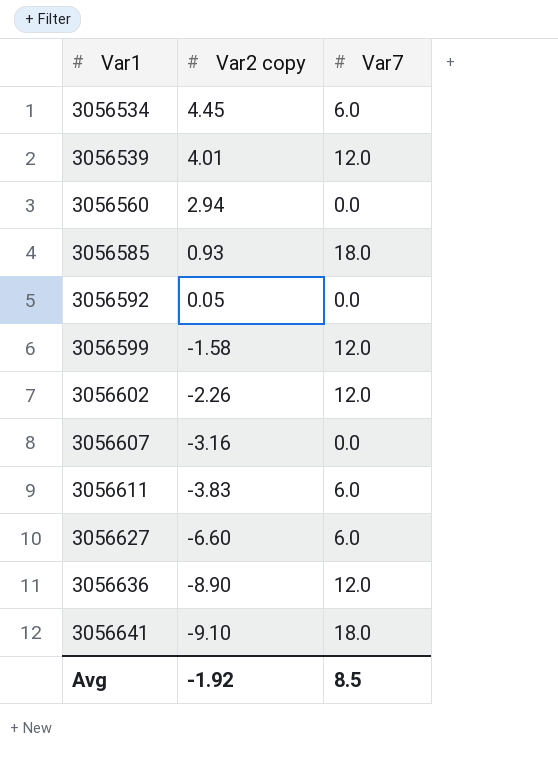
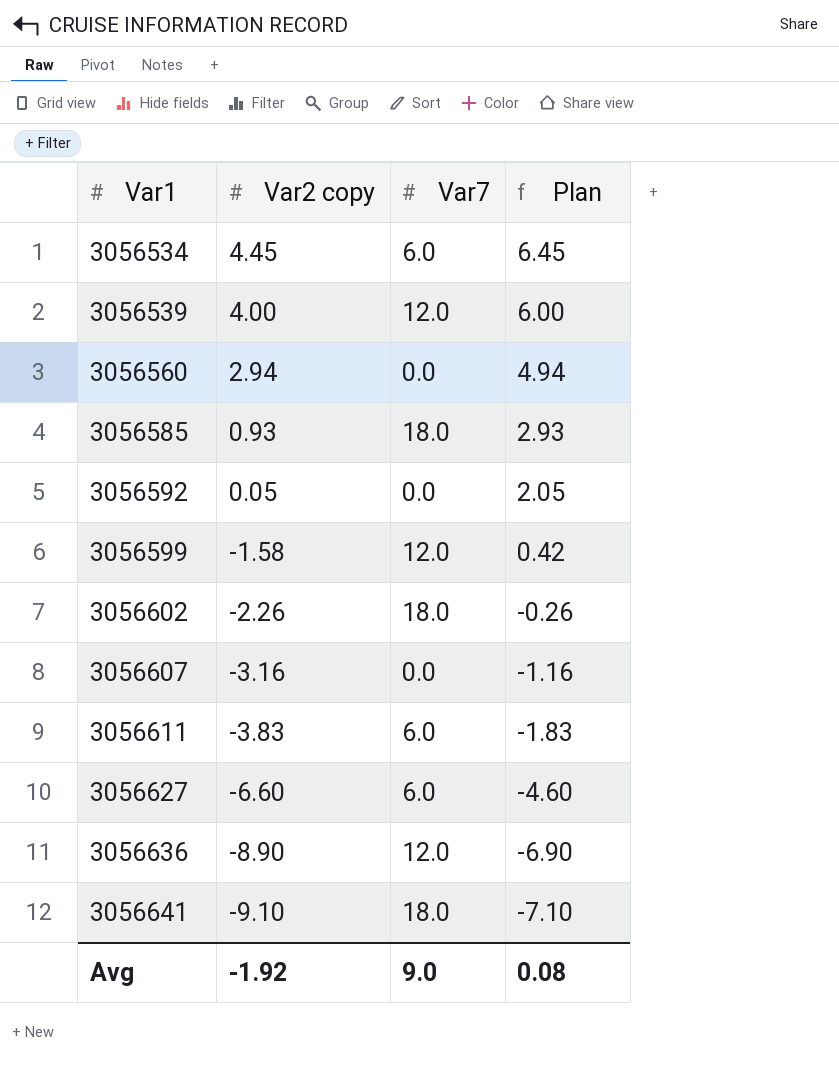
column Plan | formula: none -> [Var2 copy] + 2
3056539 | Var2 copy: 4.01 -> 4.00
3056602 | Var7: 12.0 -> 18.0
Avg | Var7: 8.5 -> 9.0

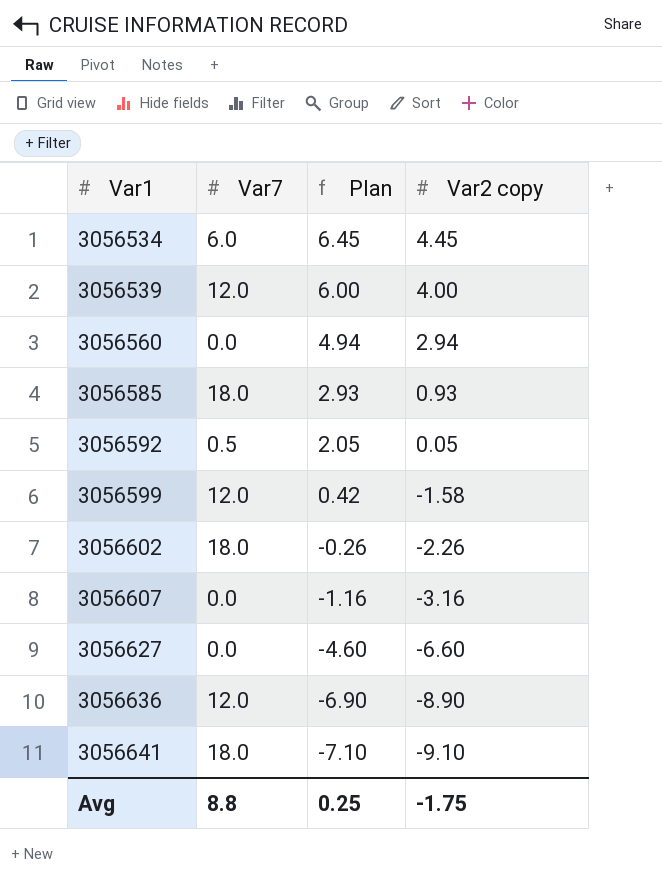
column Var2 copy | position: 2 -> 4
row 3056611: -3.83 | 6.0 | -1.83 -> none
3056592 | Var7: 0.0 -> 0.5
3056627 | Var7: 6.0 -> 0.0
Avg | Var7: 9.0 -> 8.8
Avg | Plan: 0.08 -> 0.25
Avg | Var2 copy: -1.92 -> -1.75

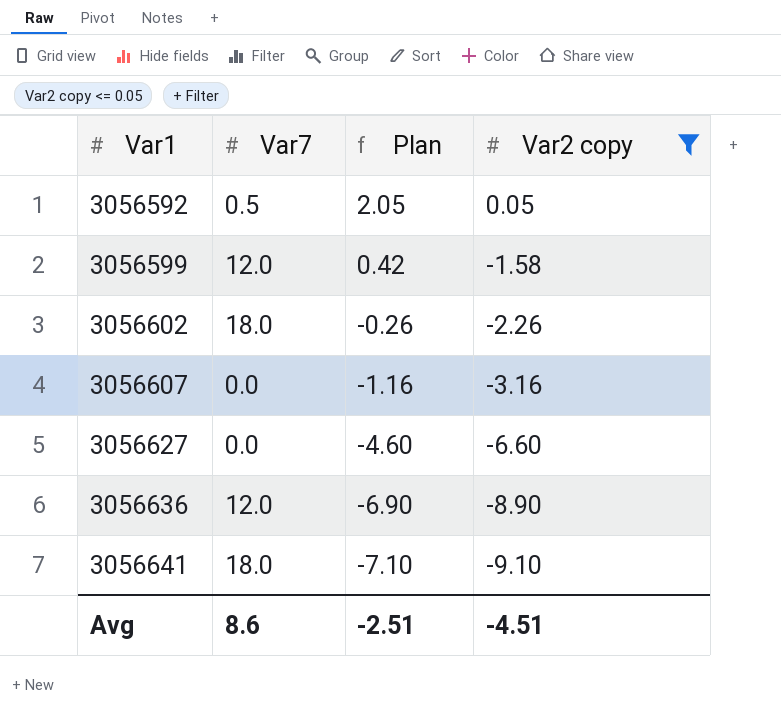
filter: none -> Var2 copy <= 0.05
Avg | Var7: 8.8 -> 8.6
Avg | Plan: 0.25 -> -2.51
Avg | Var2 copy: -1.75 -> -4.51

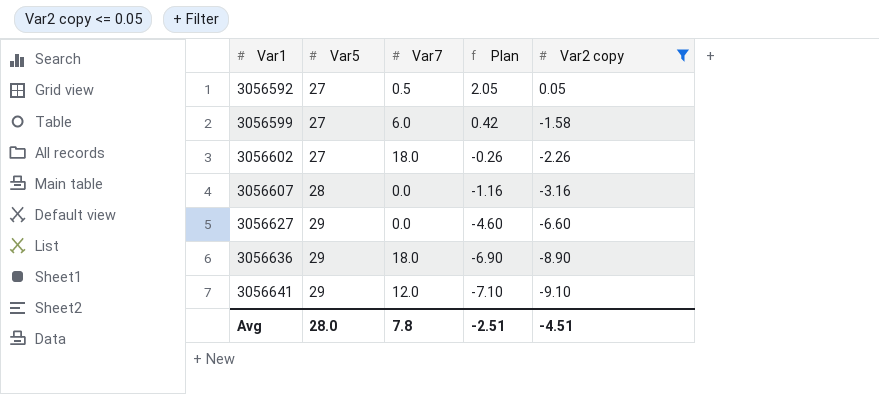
column Var5 | position: none -> 2
3056599 | Var7: 12.0 -> 6.0
3056636 | Var7: 12.0 -> 18.0
3056641 | Var7: 18.0 -> 12.0
Avg | Var7: 8.6 -> 7.8

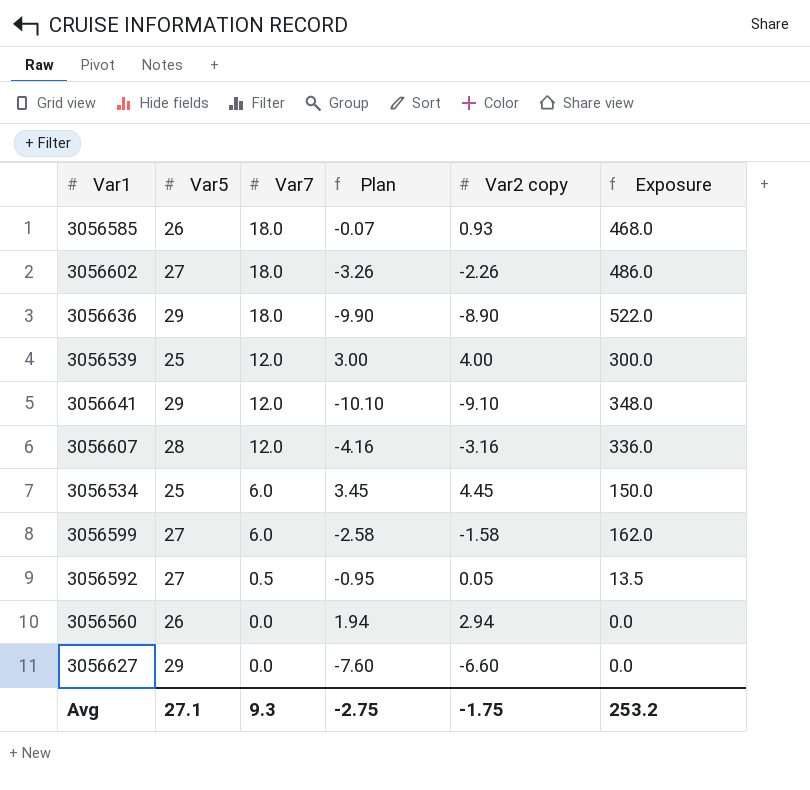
filter: Var2 copy <= 0.05 -> none
row order: Var1 ascending -> Var7 descending
column Plan | formula: [Var2 copy] + 2 -> [Var2 copy] - 1
column Exposure | formula: none -> [Var5] * [Var7]
3056607 | Var7: 0.0 -> 12.0
Avg | Var5: 28.0 -> 27.1
Avg | Var7: 7.8 -> 9.3
Avg | Plan: -2.51 -> -2.75
Avg | Var2 copy: -4.51 -> -1.75

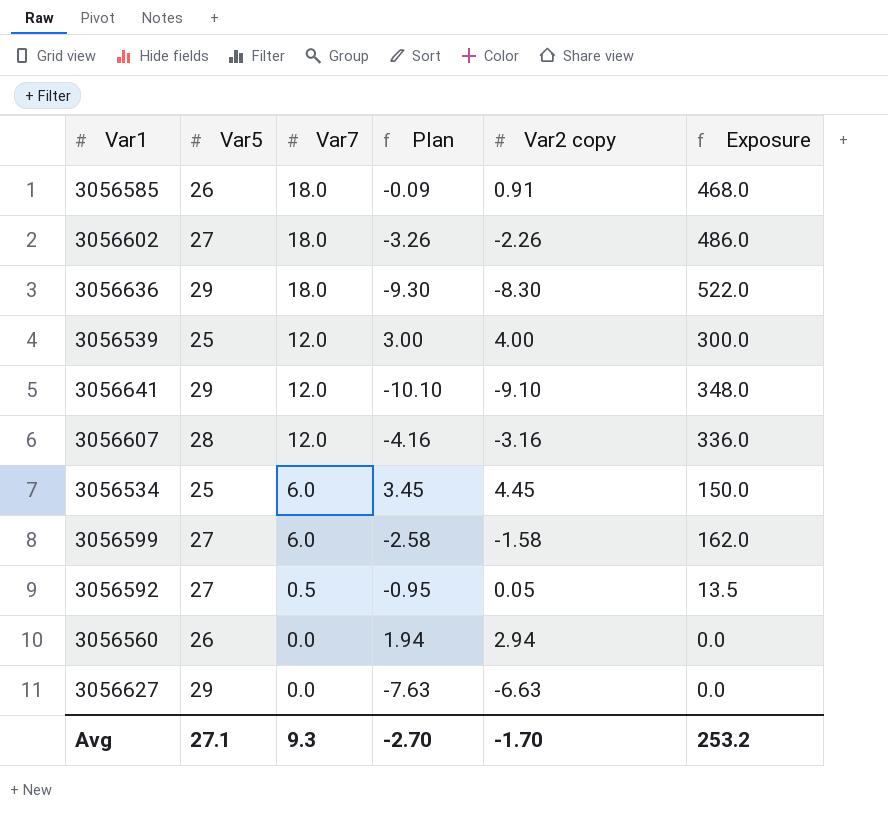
3056585 | Plan: -0.07 -> -0.09
3056585 | Var2 copy: 0.93 -> 0.91
3056636 | Plan: -9.90 -> -9.30
3056636 | Var2 copy: -8.90 -> -8.30
3056627 | Plan: -7.60 -> -7.63
3056627 | Var2 copy: -6.60 -> -6.63
Avg | Plan: -2.75 -> -2.70
Avg | Var2 copy: -1.75 -> -1.70

